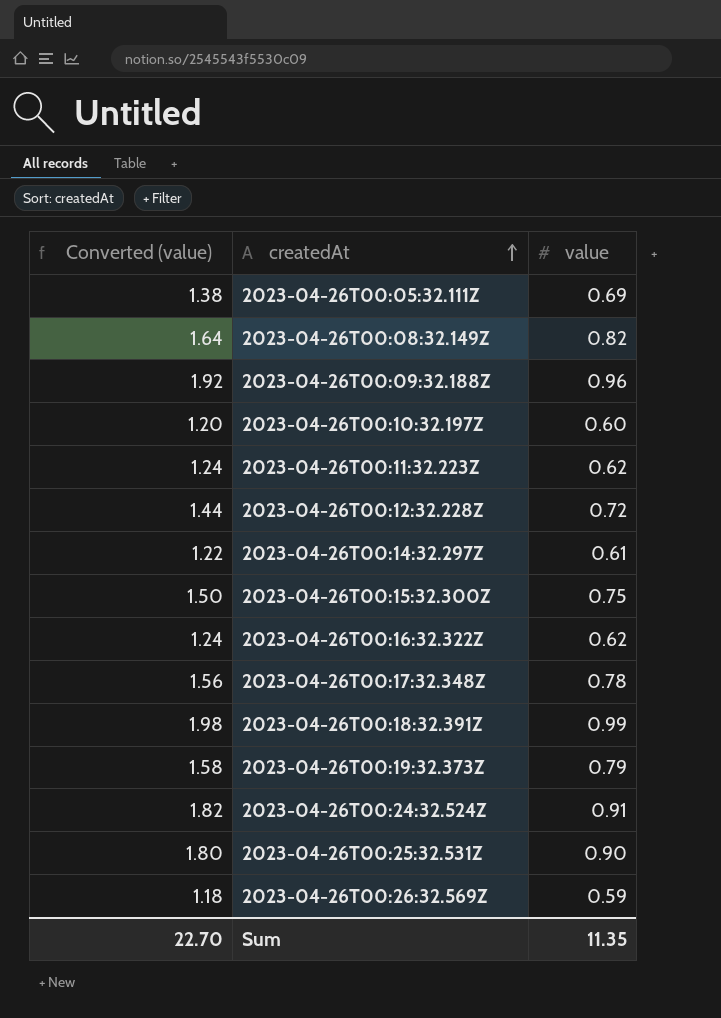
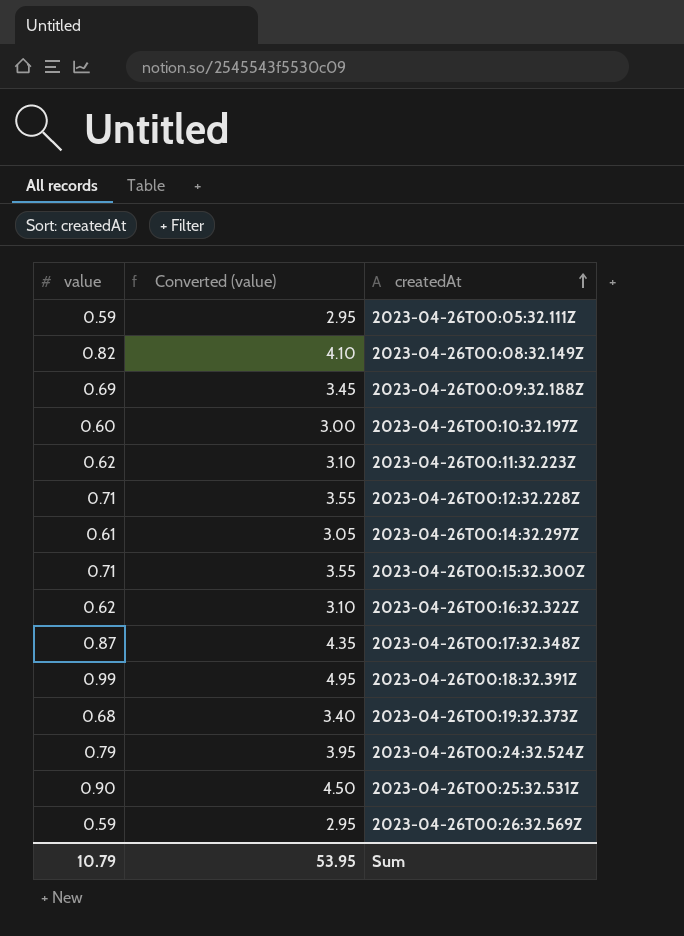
column value | position: 3 -> 1
column Converted (value) | formula: [value] * 2 -> [value] * 5
2023-04-26T00:05:32.111Z | value: 0.69 -> 0.59
2023-04-26T00:09:32.188Z | value: 0.96 -> 0.69
2023-04-26T00:12:32.228Z | value: 0.72 -> 0.71
2023-04-26T00:15:32.300Z | value: 0.75 -> 0.71
2023-04-26T00:17:32.348Z | value: 0.78 -> 0.87
2023-04-26T00:19:32.373Z | value: 0.79 -> 0.68
2023-04-26T00:24:32.524Z | value: 0.91 -> 0.79
Sum | value: 11.35 -> 10.79
Sum | Converted (value): 22.70 -> 53.95

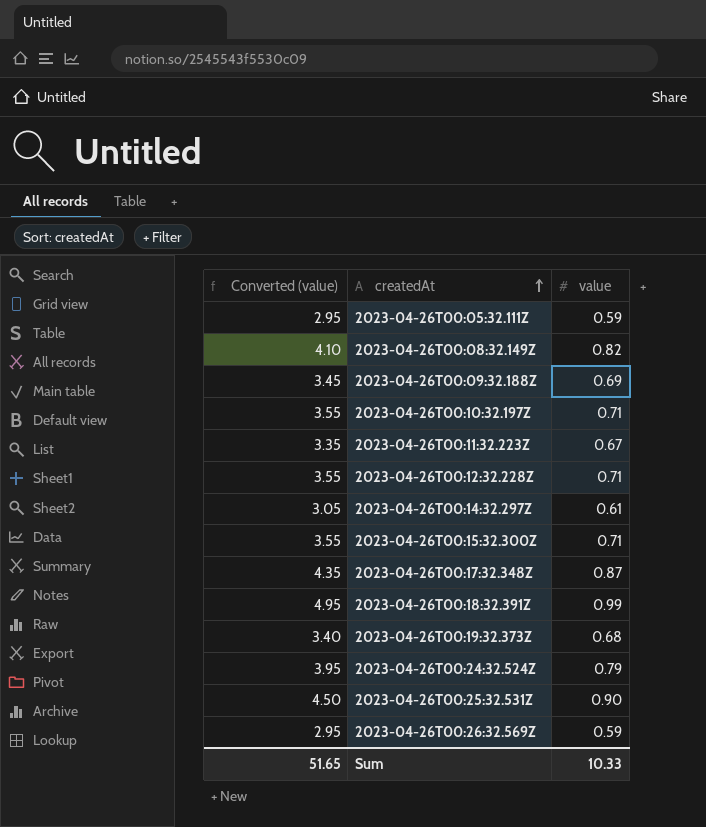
column value | position: 1 -> 3
row 2023-04-26T00:16:32.322Z: 0.62 | 3.10 -> none
2023-04-26T00:10:32.197Z | Converted (value): 3.00 -> 3.55
2023-04-26T00:10:32.197Z | value: 0.60 -> 0.71
2023-04-26T00:11:32.223Z | Converted (value): 3.10 -> 3.35
2023-04-26T00:11:32.223Z | value: 0.62 -> 0.67
Sum | Converted (value): 53.95 -> 51.65
Sum | value: 10.79 -> 10.33

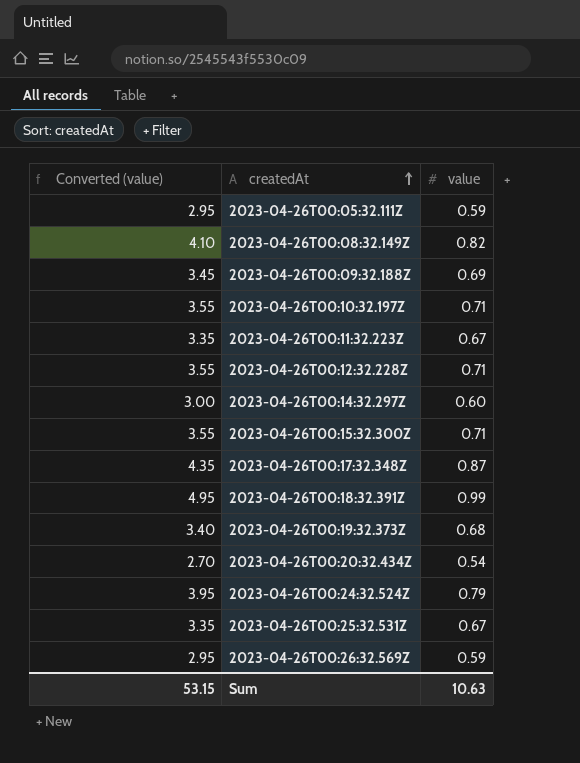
2023-04-26T00:14:32.297Z | Converted (value): 3.05 -> 3.00
2023-04-26T00:14:32.297Z | value: 0.61 -> 0.60
row 2023-04-26T00:20:32.434Z: none -> 2.70 | 0.54
2023-04-26T00:25:32.531Z | Converted (value): 4.50 -> 3.35
2023-04-26T00:25:32.531Z | value: 0.90 -> 0.67
Sum | Converted (value): 51.65 -> 53.15
Sum | value: 10.33 -> 10.63

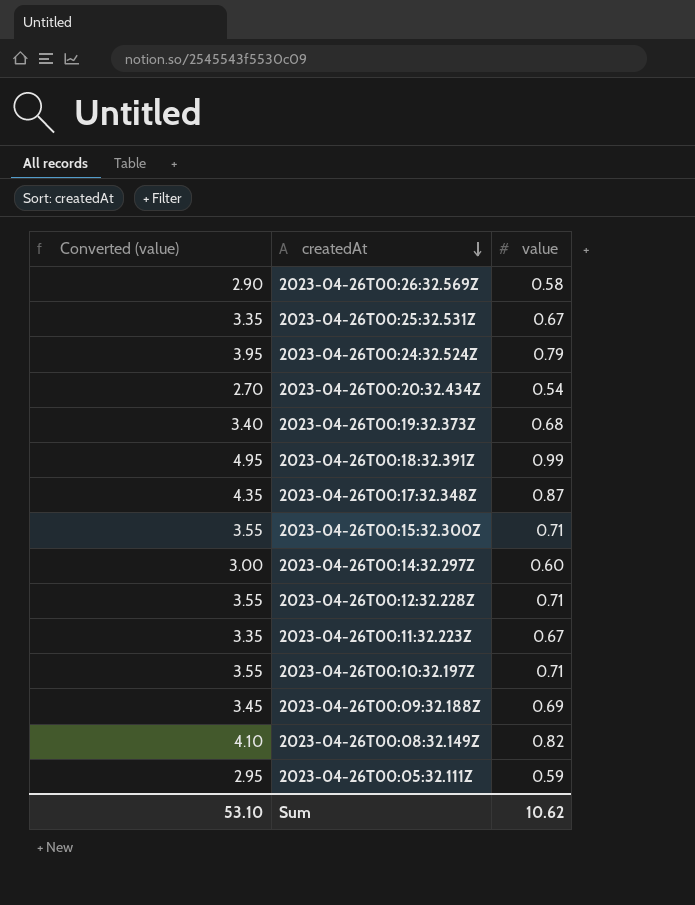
row order: createdAt ascending -> createdAt descending
2023-04-26T00:26:32.569Z | Converted (value): 2.95 -> 2.90
2023-04-26T00:26:32.569Z | value: 0.59 -> 0.58
Sum | Converted (value): 53.15 -> 53.10
Sum | value: 10.63 -> 10.62

